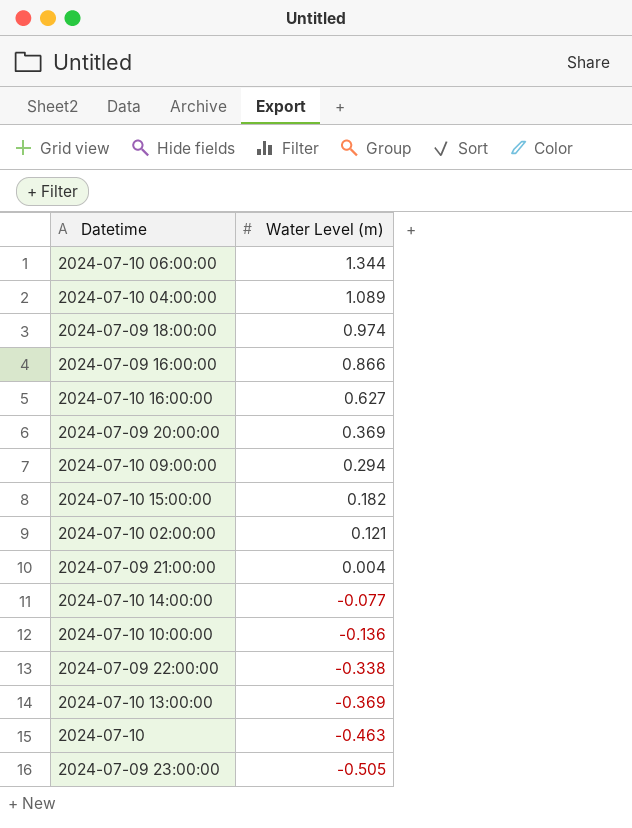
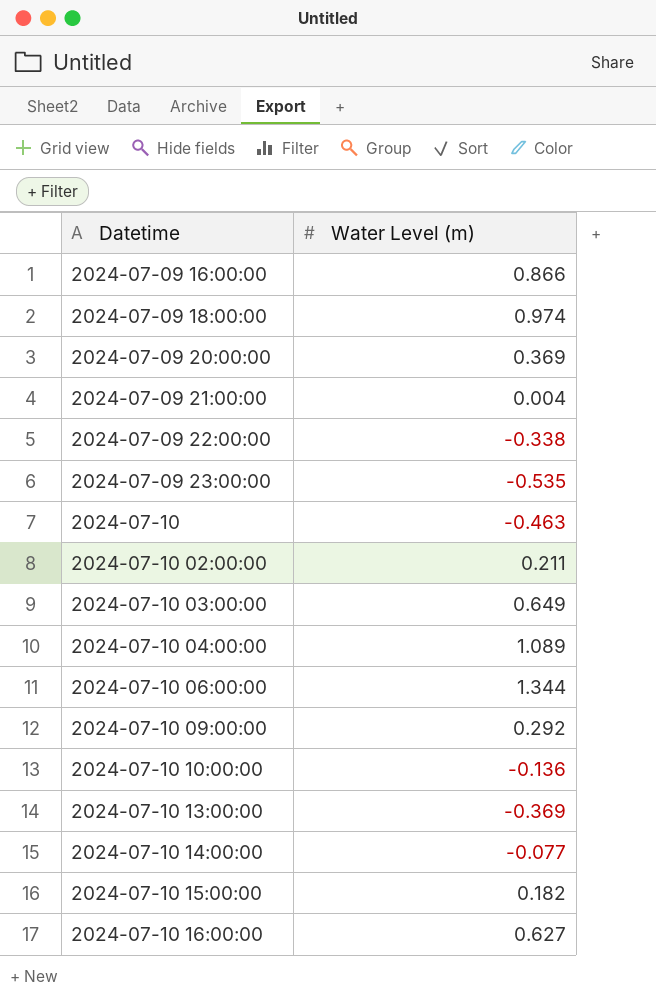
row order: Water Level (m) descending -> Datetime ascending
2024-07-09 23:00:00 | Water Level (m): -0.505 -> -0.535
2024-07-10 02:00:00 | Water Level (m): 0.121 -> 0.211
row 2024-07-10 03:00:00: none -> 0.649
2024-07-10 09:00:00 | Water Level (m): 0.294 -> 0.292

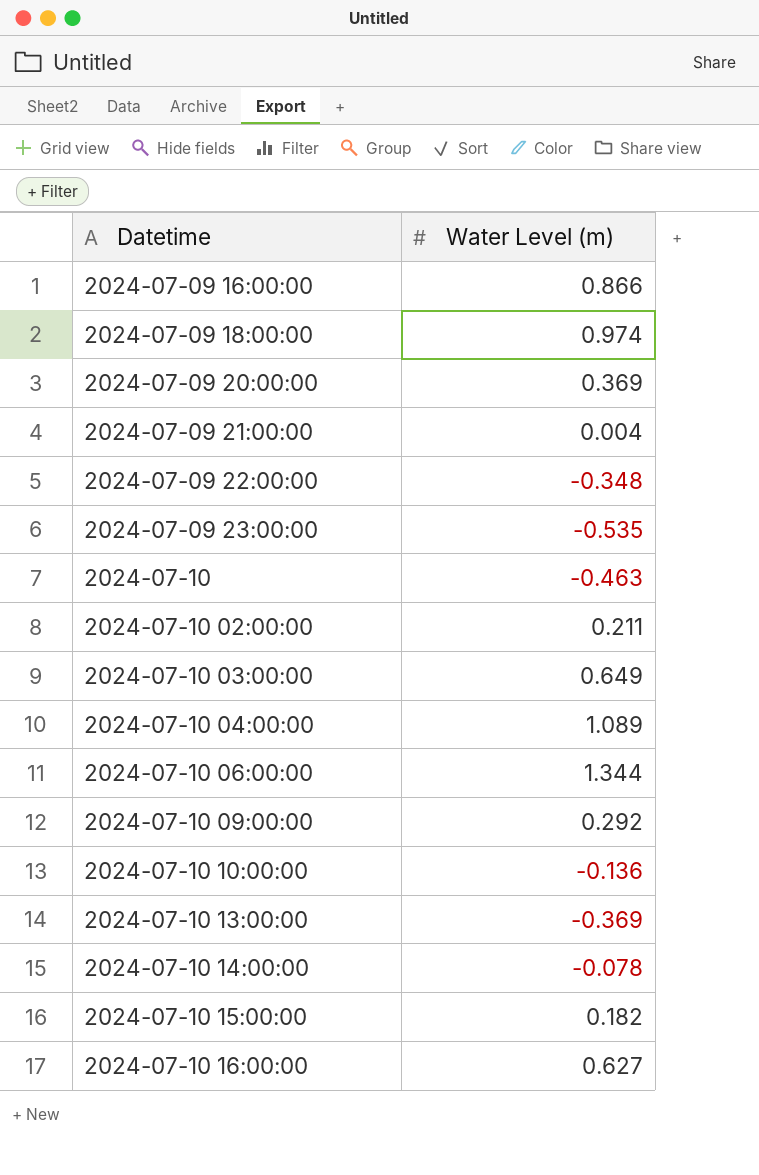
2024-07-09 22:00:00 | Water Level (m): -0.338 -> -0.348
2024-07-10 14:00:00 | Water Level (m): -0.077 -> -0.078

